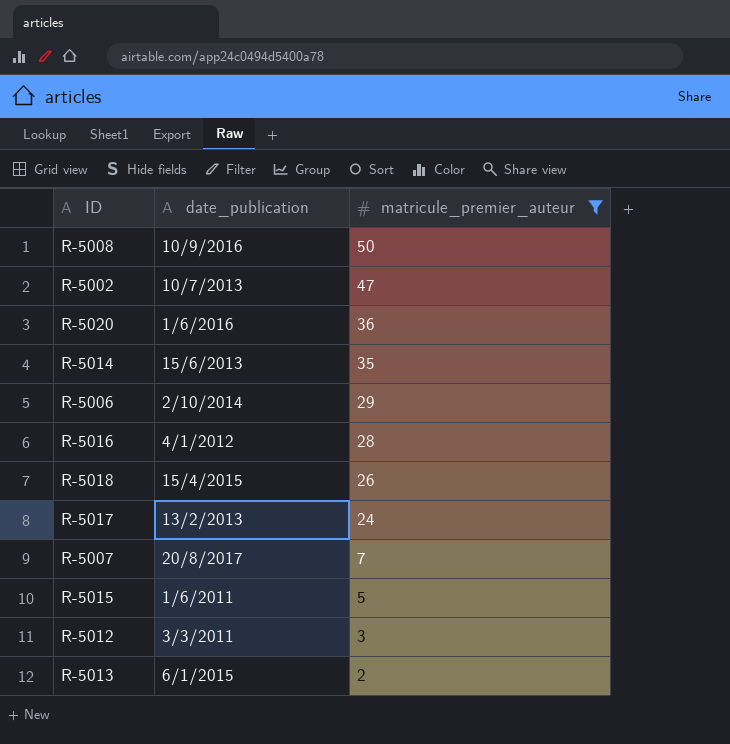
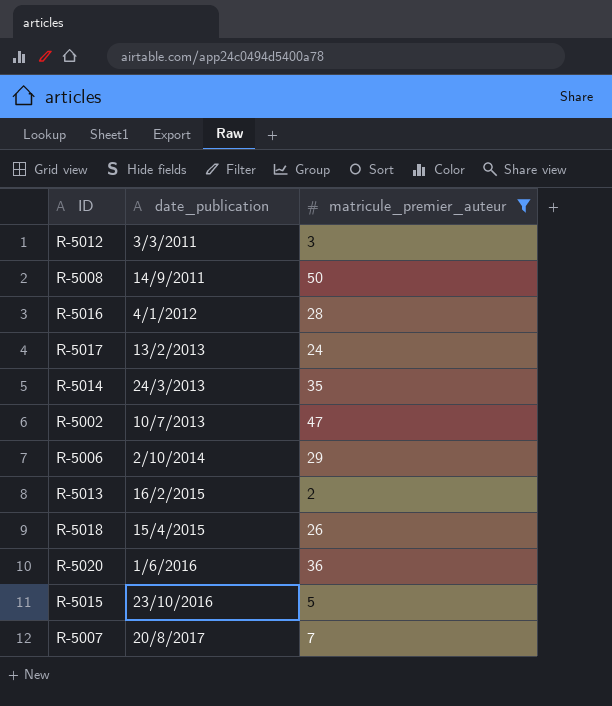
row order: matricule_premier_auteur descending -> date_publication ascending
R-5008 | date_publication: 10/9/2016 -> 14/9/2011
R-5014 | date_publication: 15/6/2013 -> 24/3/2013
R-5013 | date_publication: 6/1/2015 -> 16/2/2015
R-5015 | date_publication: 1/6/2011 -> 23/10/2016

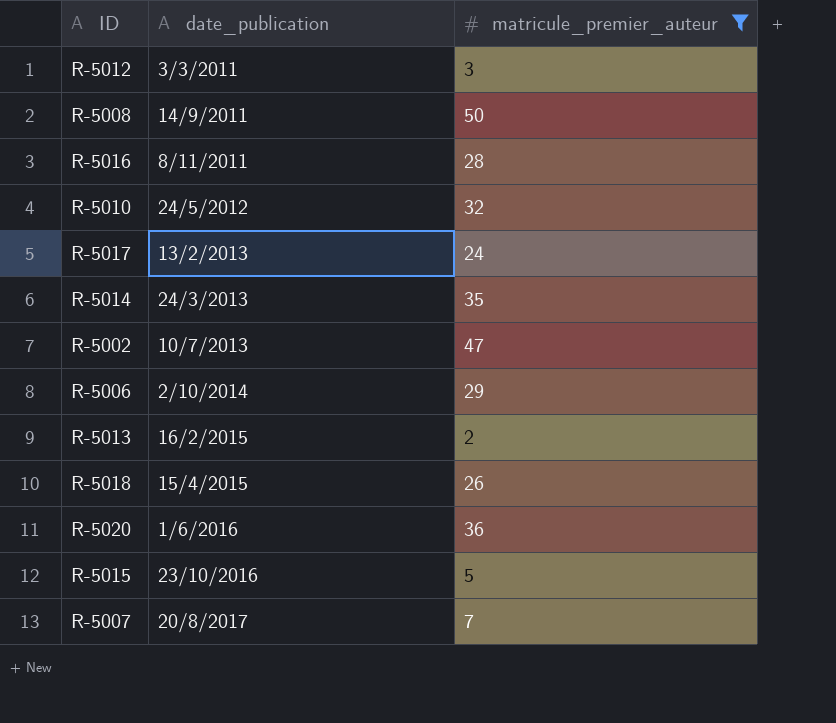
R-5016 | date_publication: 4/1/2012 -> 8/11/2011
row R-5010: none -> 24/5/2012 | 32

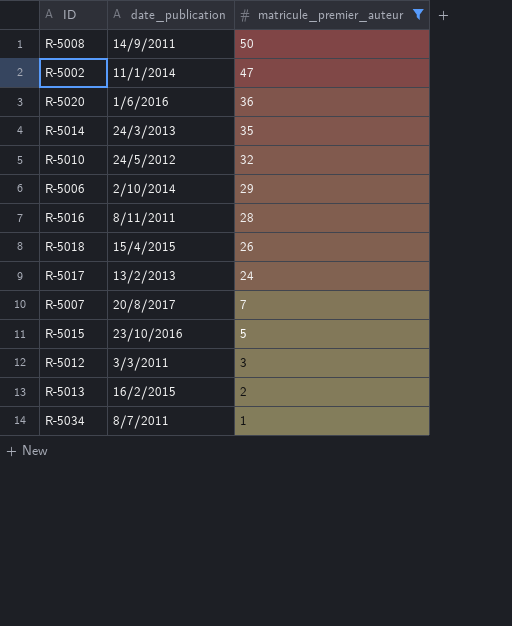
row order: date_publication ascending -> matricule_premier_auteur descending
R-5002 | date_publication: 10/7/2013 -> 11/1/2014
row R-5034: none -> 8/7/2011 | 1

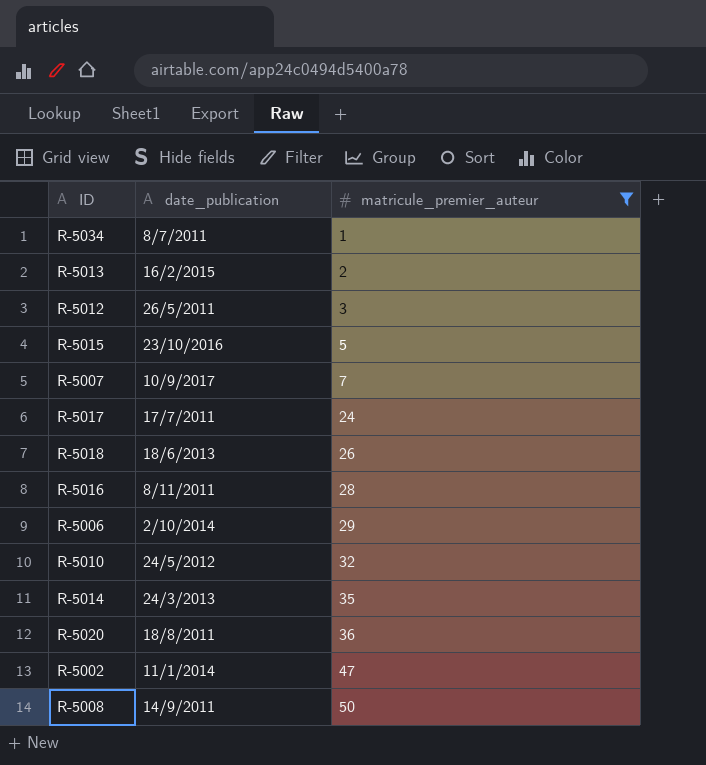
row order: matricule_premier_auteur descending -> matricule_premier_auteur ascending
R-5012 | date_publication: 3/3/2011 -> 26/5/2011
R-5007 | date_publication: 20/8/2017 -> 10/9/2017
R-5017 | date_publication: 13/2/2013 -> 17/7/2011
R-5018 | date_publication: 15/4/2015 -> 18/6/2013
R-5020 | date_publication: 1/6/2016 -> 18/8/2011

